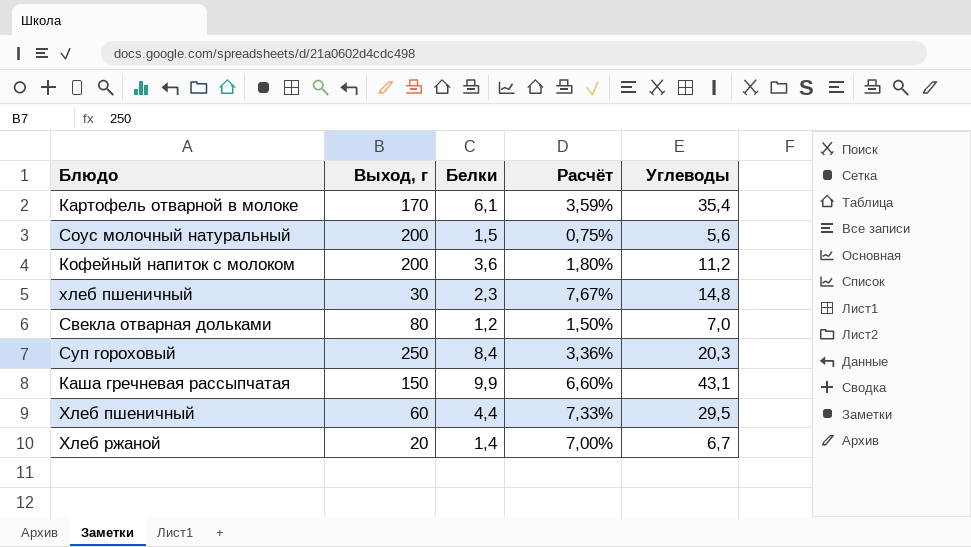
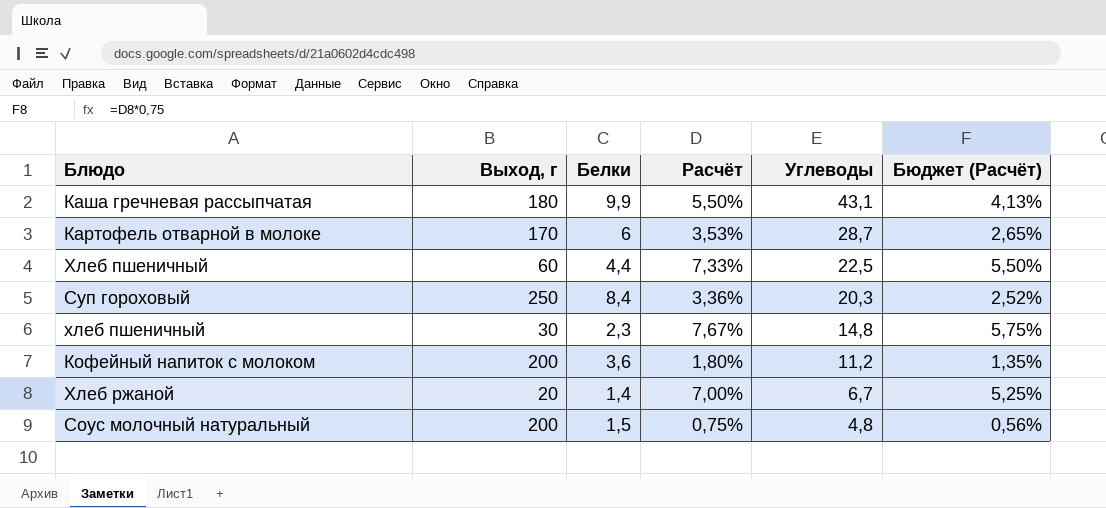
row order: none -> Углеводы descending
column Бюджет (Расчёт) | formula: none -> [Расчёт] * 0,75
row Свекла отварная дольками: 80 | 1,2 | 1,50% | 7,0 -> none
Каша гречневая рассыпчатая | Выход, г: 150 -> 180
Каша гречневая рассыпчатая | Расчёт: 6,60% -> 5,50%
Картофель отварной в молоке | Белки: 6,1 -> 6
Картофель отварной в молоке | Расчёт: 3,59% -> 3,53%
Картофель отварной в молоке | Углеводы: 35,4 -> 28,7
Хлеб пшеничный | Углеводы: 29,5 -> 22,5
Соус молочный натуральный | Углеводы: 5,6 -> 4,8

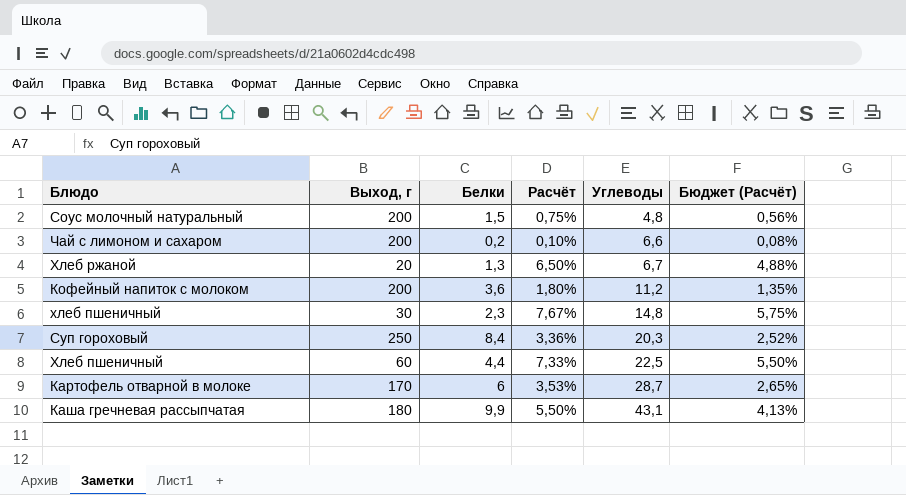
row order: Углеводы descending -> Углеводы ascending
row Чай с лимоном и сахаром: none -> 200 | 0,2 | 0,10% | 6,6 | 0,08%
Хлеб ржаной | Белки: 1,4 -> 1,3
Хлеб ржаной | Расчёт: 7,00% -> 6,50%
Хлеб ржаной | Бюджет (Расчёт): 5,25% -> 4,88%

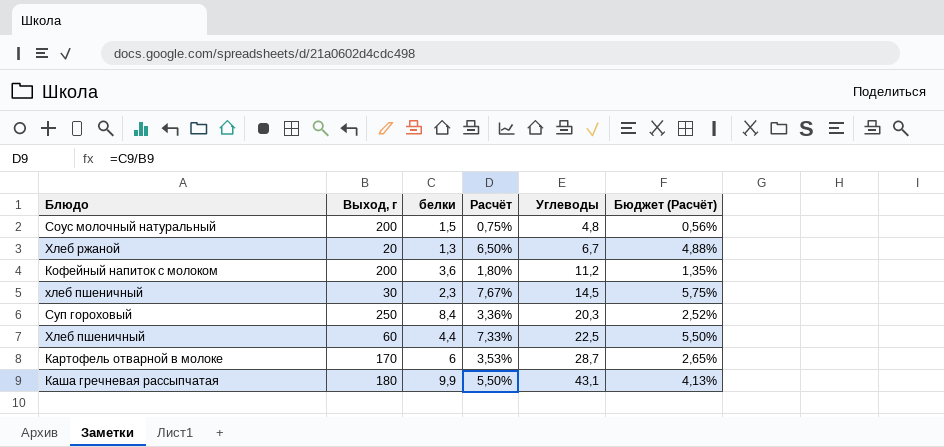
column name: Белки -> белки
row Чай с лимоном и сахаром: 200 | 0,2 | 0,10% | 6,6 | 0,08% -> none
хлеб пшеничный | Углеводы: 14,8 -> 14,5

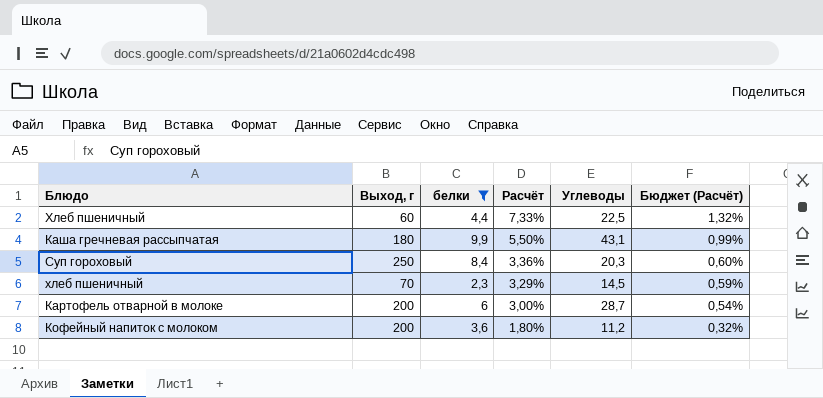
filter: none -> белки >= 2,3
row order: Углеводы ascending -> Расчёт descending
column Бюджет (Расчёт) | formula: [Расчёт] * 0,75 -> [Расчёт] * 0,18
хлеб пшеничный | Выход, г: 30 -> 70
хлеб пшеничный | Расчёт: 7,67% -> 3,29%
Картофель отварной в молоке | Выход, г: 170 -> 200
Картофель отварной в молоке | Расчёт: 3,53% -> 3,00%

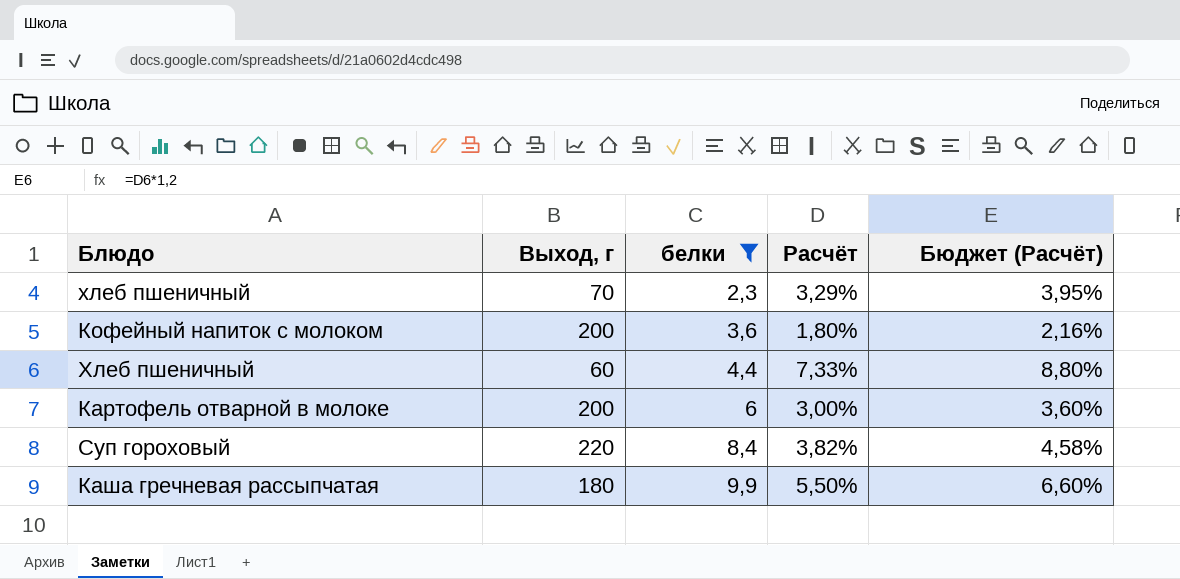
row order: Расчёт descending -> белки ascending
column Углеводы | position: 5 -> none
column Бюджет (Расчёт) | formula: [Расчёт] * 0,18 -> [Расчёт] * 1,2
Суп гороховый | Выход, г: 250 -> 220
Суп гороховый | Расчёт: 3,36% -> 3,82%

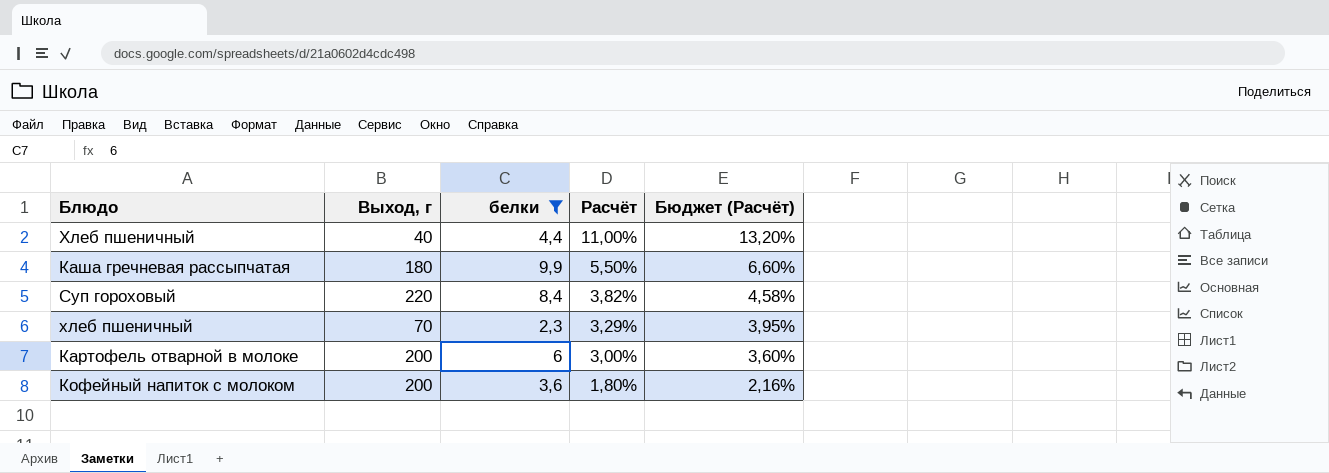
row order: белки ascending -> Расчёт descending
Хлеб пшеничный | Выход, г: 60 -> 40
Хлеб пшеничный | Расчёт: 7,33% -> 11,00%
Хлеб пшеничный | Бюджет (Расчёт): 8,80% -> 13,20%

